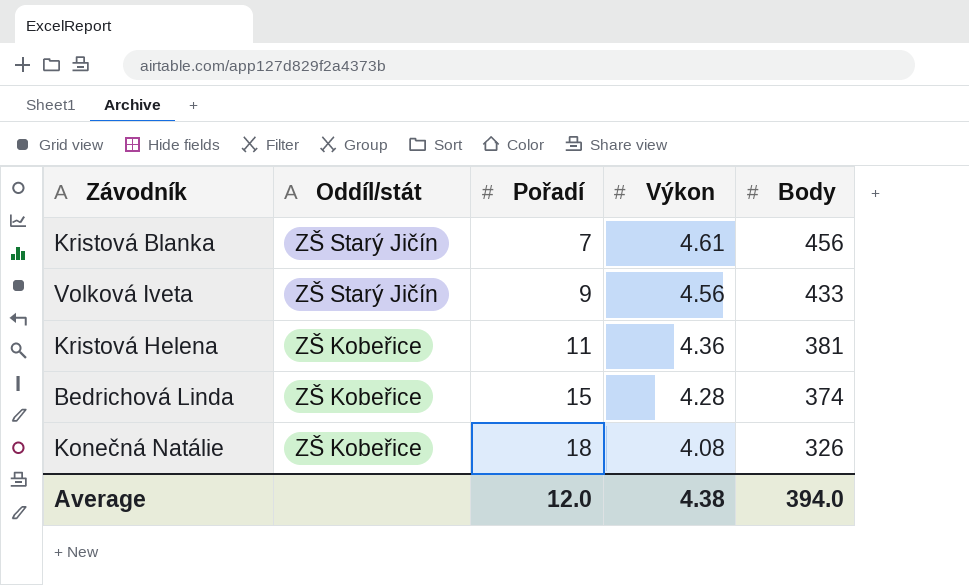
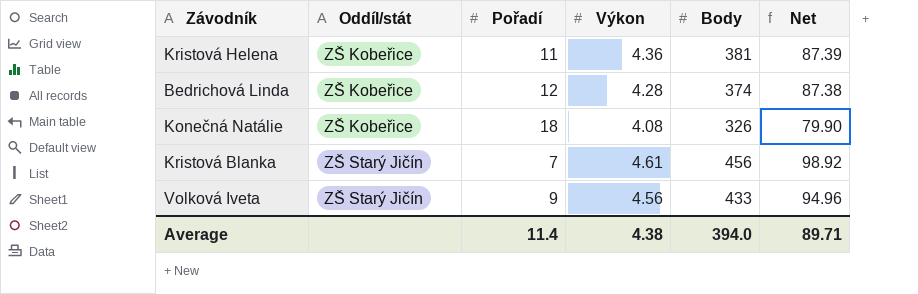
row order: Oddíl/stát descending -> Oddíl/stát ascending
column Net | formula: none -> [Body] / [Výkon]
Bedrichová Linda | Pořadí: 15 -> 12
Average | Pořadí: 12.0 -> 11.4

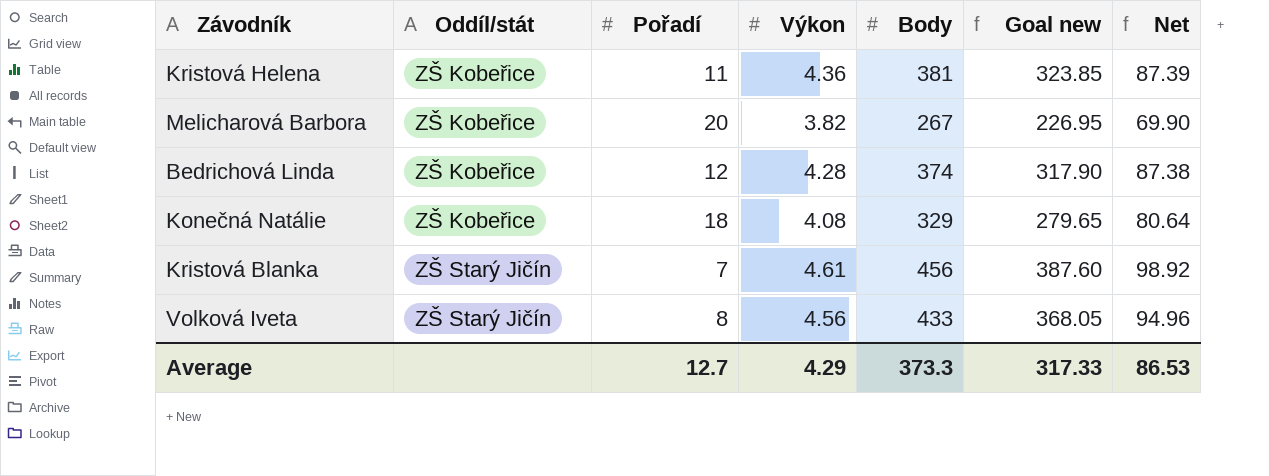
column Goal new | formula: none -> [Body] * 0.85
row Melicharová Barbora: none -> ZŠ Kobeřice | 20 | 3.82 | 267 | 226.95 | 69.90
Konečná Natálie | Body: 326 -> 329
Konečná Natálie | Net: 79.90 -> 80.64
Volková Iveta | Pořadí: 9 -> 8
Average | Pořadí: 11.4 -> 12.7
Average | Výkon: 4.38 -> 4.29
Average | Body: 394.0 -> 373.3
Average | Net: 89.71 -> 86.53

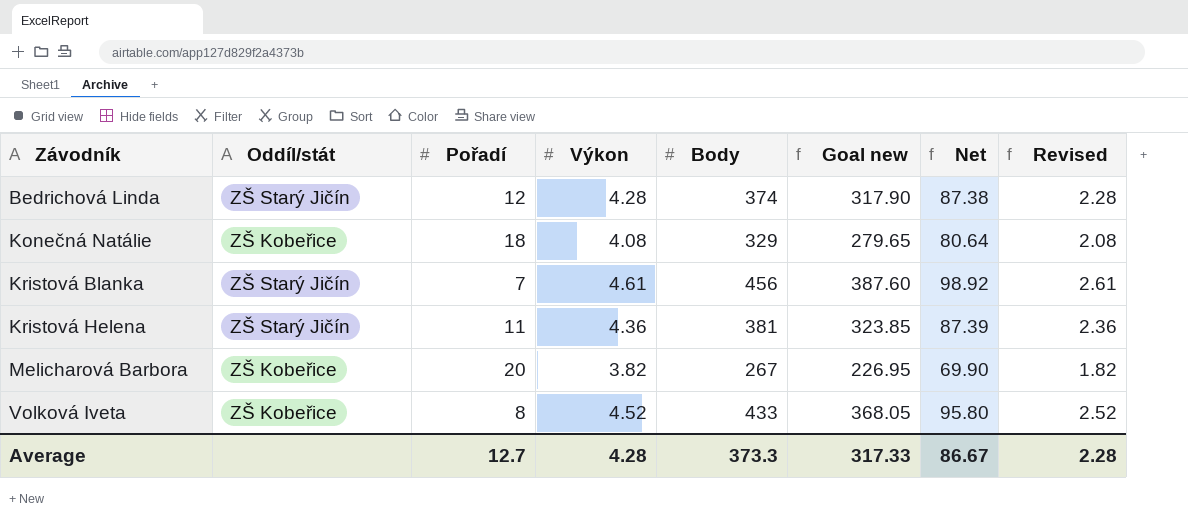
row order: Oddíl/stát ascending -> Závodník ascending
column Revised | formula: none -> [Výkon] - 2
Bedrichová Linda | Oddíl/stát: ZŠ Kobeřice -> ZŠ Starý Jičín
Kristová Helena | Oddíl/stát: ZŠ Kobeřice -> ZŠ Starý Jičín
Volková Iveta | Oddíl/stát: ZŠ Starý Jičín -> ZŠ Kobeřice
Volková Iveta | Výkon: 4.56 -> 4.52
Volková Iveta | Net: 94.96 -> 95.80
Average | Výkon: 4.29 -> 4.28
Average | Net: 86.53 -> 86.67

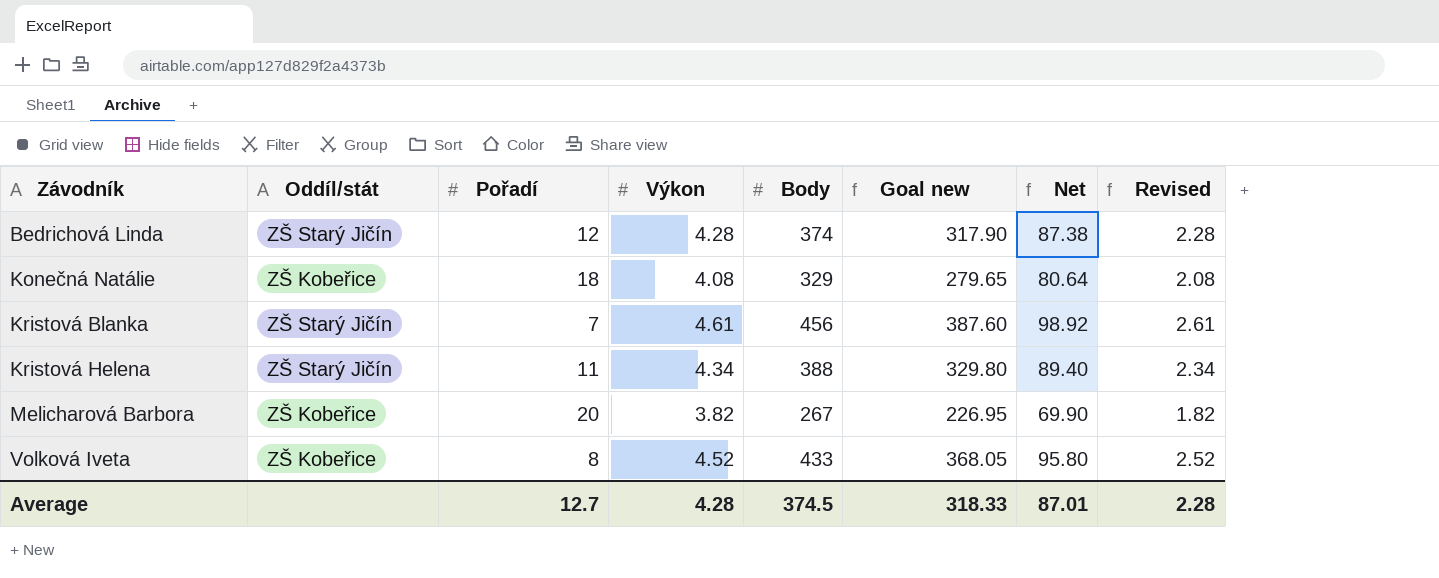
Kristová Helena | Výkon: 4.36 -> 4.34
Kristová Helena | Body: 381 -> 388
Kristová Helena | Goal new: 323.85 -> 329.80
Kristová Helena | Net: 87.39 -> 89.40
Kristová Helena | Revised: 2.36 -> 2.34
Average | Body: 373.3 -> 374.5
Average | Goal new: 317.33 -> 318.33
Average | Net: 86.67 -> 87.01

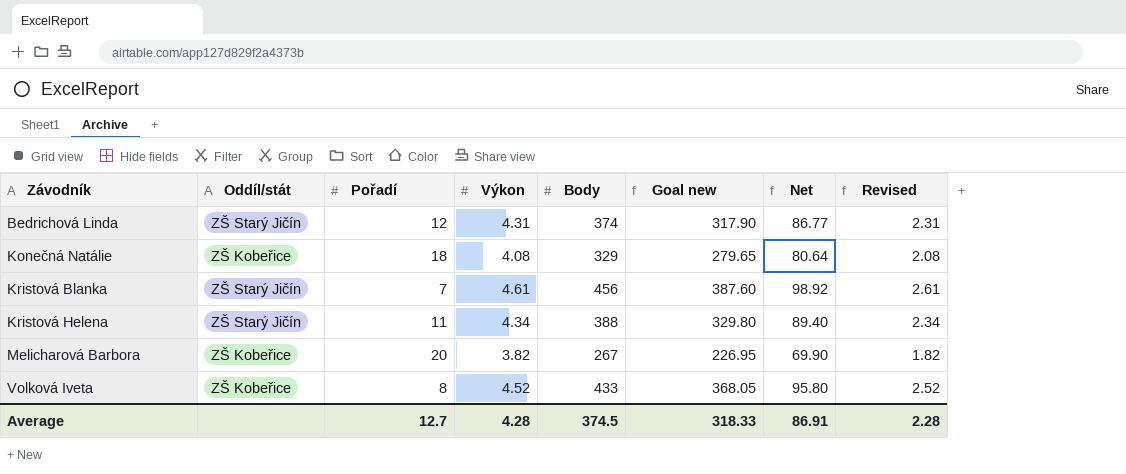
Bedrichová Linda | Výkon: 4.28 -> 4.31
Bedrichová Linda | Net: 87.38 -> 86.77
Bedrichová Linda | Revised: 2.28 -> 2.31
Average | Net: 87.01 -> 86.91

